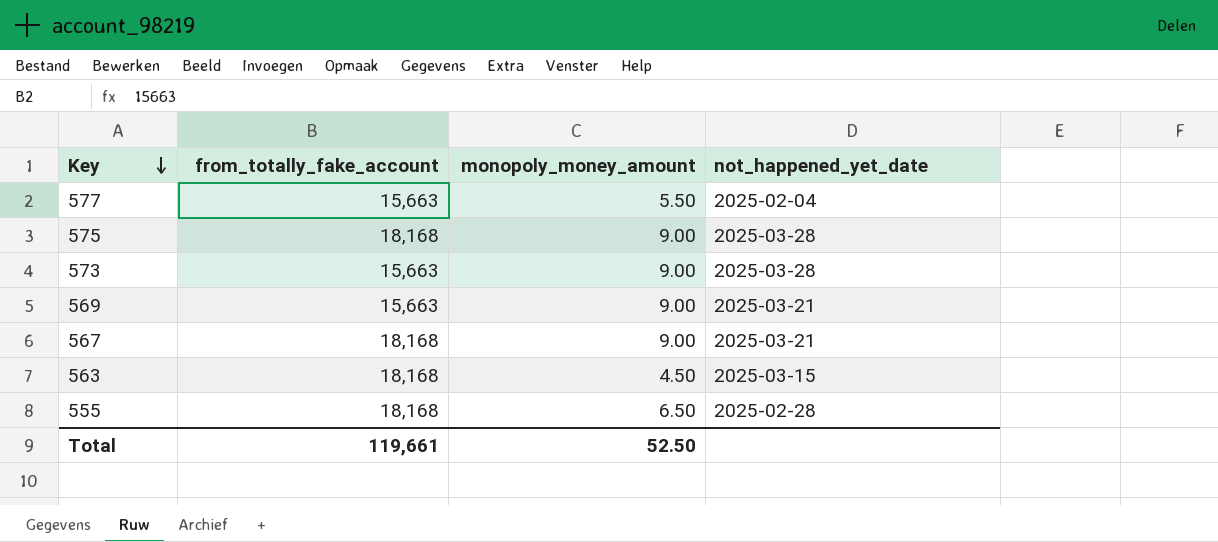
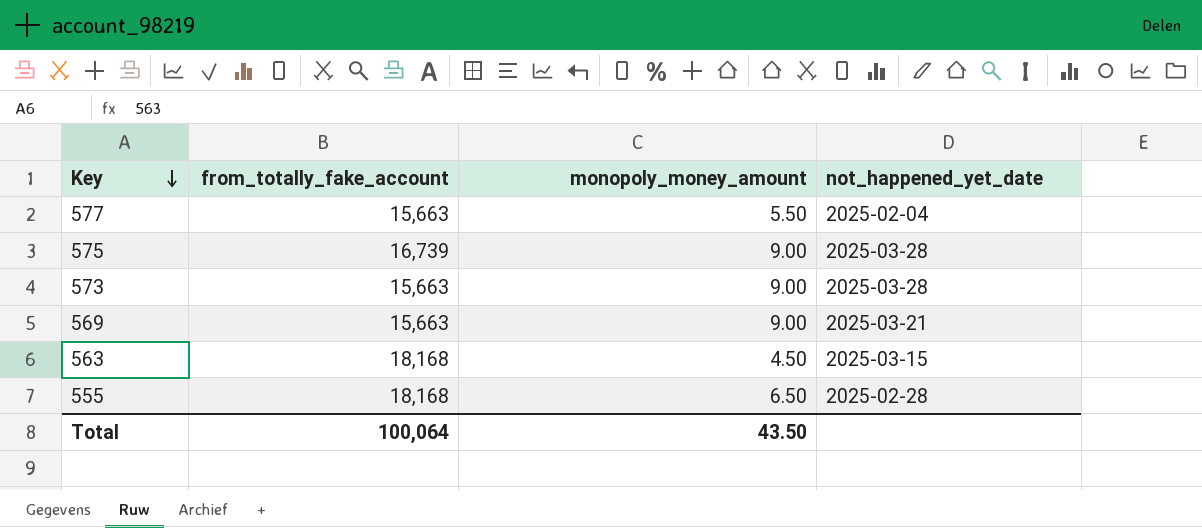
row 567: 18,168 | 9.00 | 2025-03-21 -> none
575 | from_totally_fake_account: 18,168 -> 16,739
Total | from_totally_fake_account: 119,661 -> 100,064
Total | monopoly_money_amount: 52.50 -> 43.50

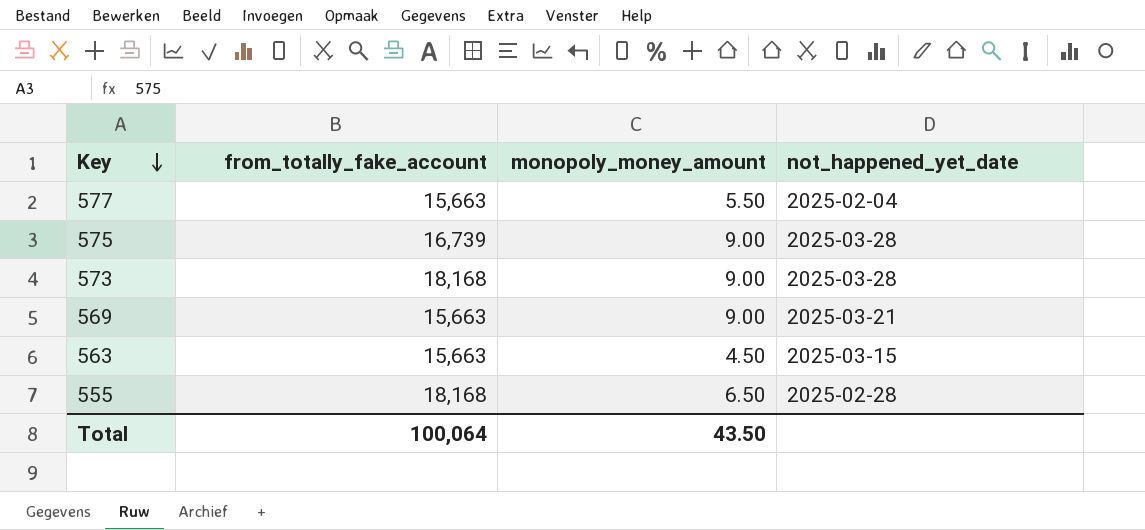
573 | from_totally_fake_account: 15,663 -> 18,168
563 | from_totally_fake_account: 18,168 -> 15,663

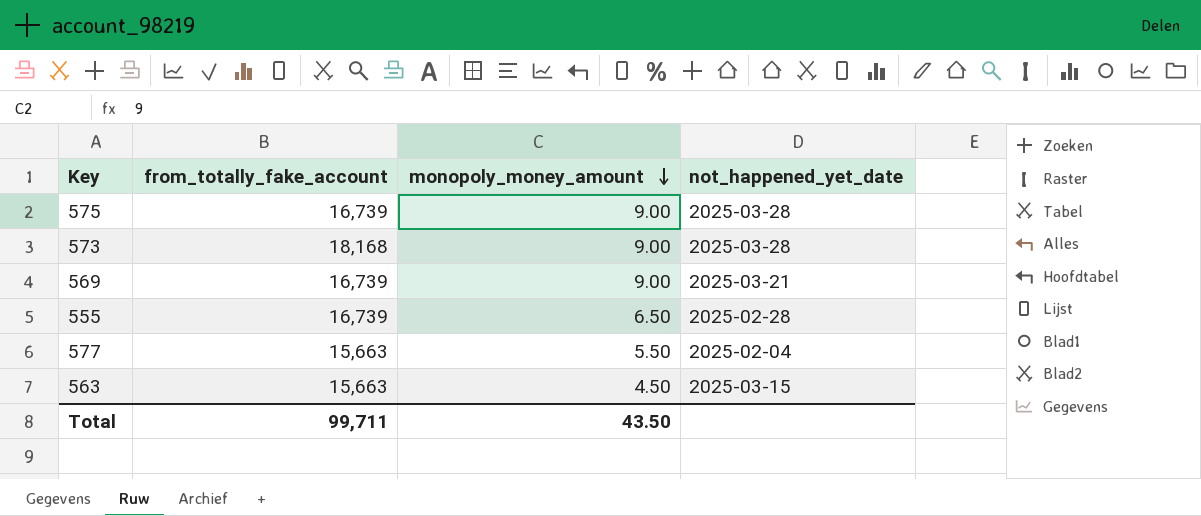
row order: Key descending -> monopoly_money_amount descending
569 | from_totally_fake_account: 15,663 -> 16,739
555 | from_totally_fake_account: 18,168 -> 16,739
Total | from_totally_fake_account: 100,064 -> 99,711

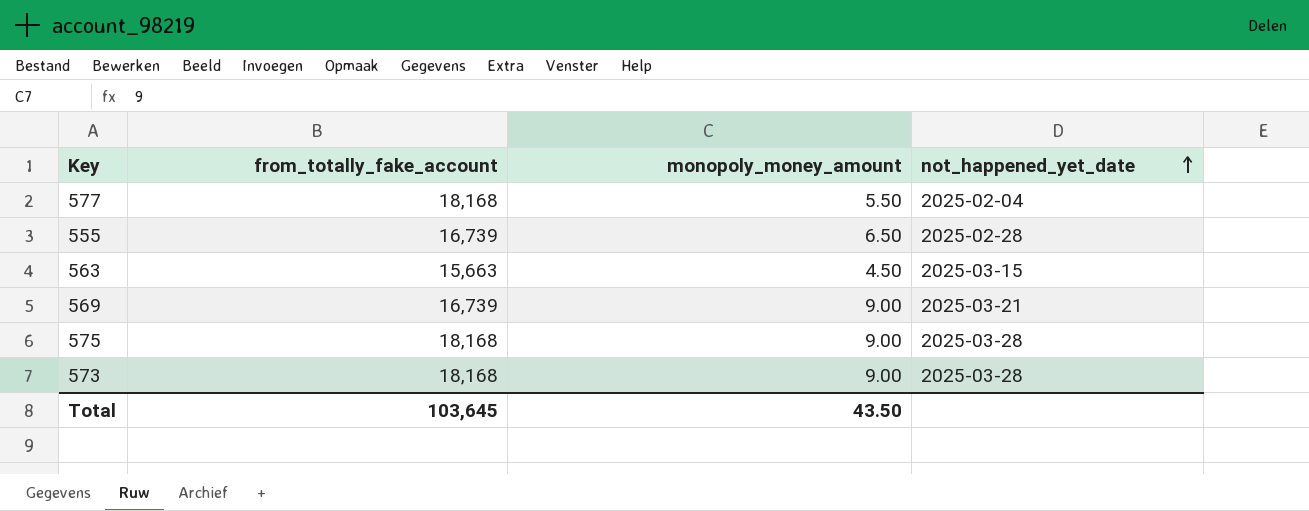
row order: monopoly_money_amount descending -> not_happened_yet_date ascending
577 | from_totally_fake_account: 15,663 -> 18,168
575 | from_totally_fake_account: 16,739 -> 18,168
Total | from_totally_fake_account: 99,711 -> 103,645

